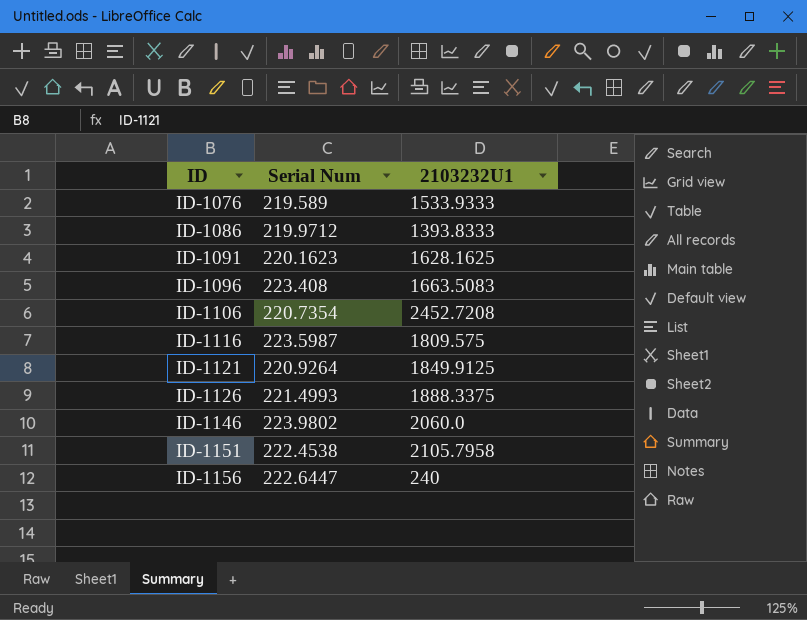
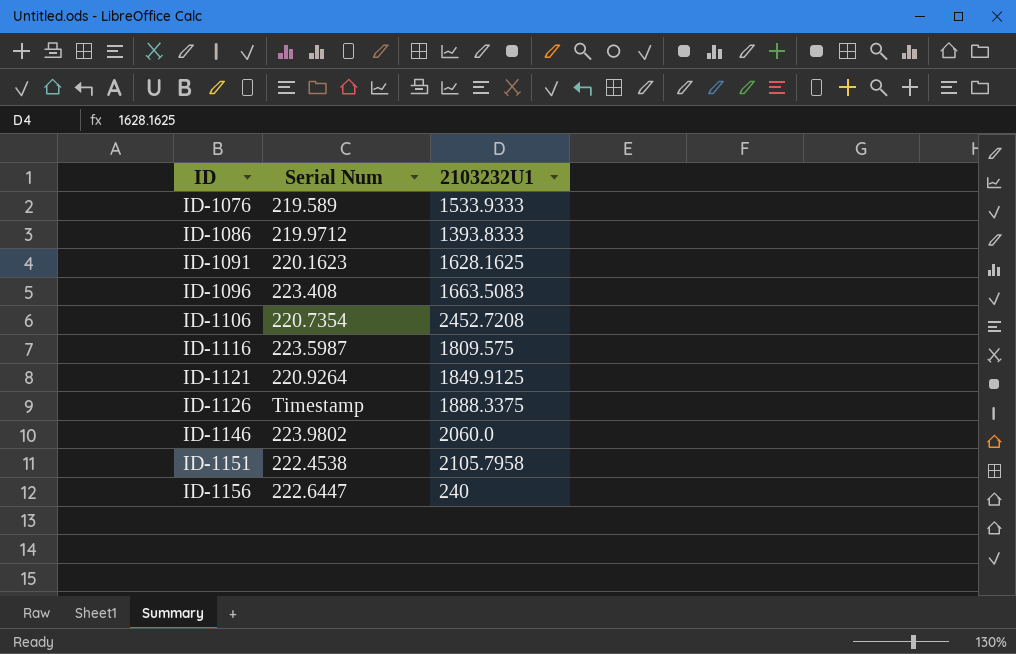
ID-1126 | Serial Num: 221.4993 -> Timestamp

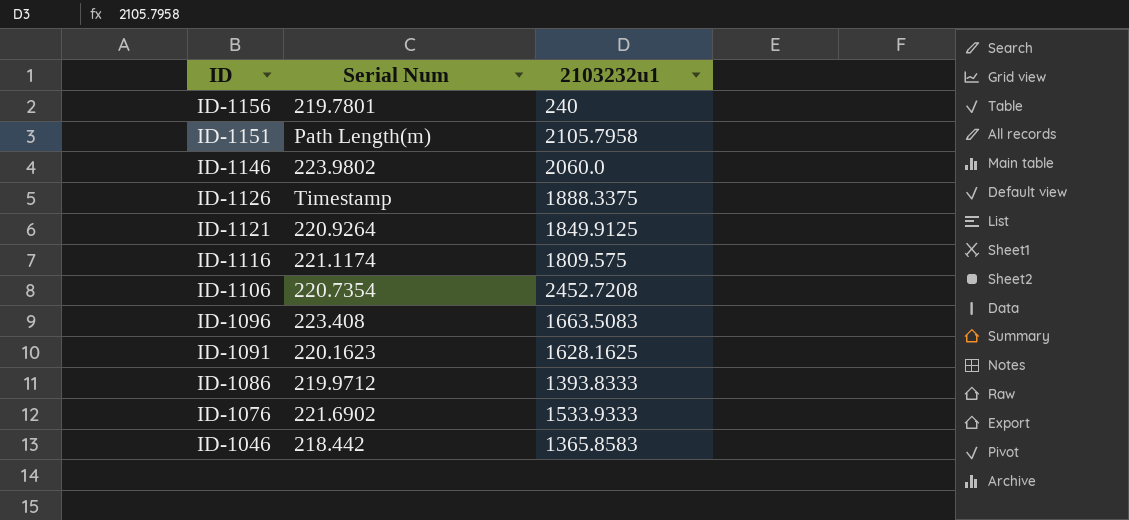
row order: ID ascending -> ID descending
column name: 2103232U1 -> 2103232u1
ID-1156 | Serial Num: 222.6447 -> 219.7801
ID-1151 | Serial Num: 222.4538 -> Path Length(m)
ID-1116 | Serial Num: 223.5987 -> 221.1174
ID-1076 | Serial Num: 219.589 -> 221.6902
row ID-1046: none -> 218.442 | 1365.8583

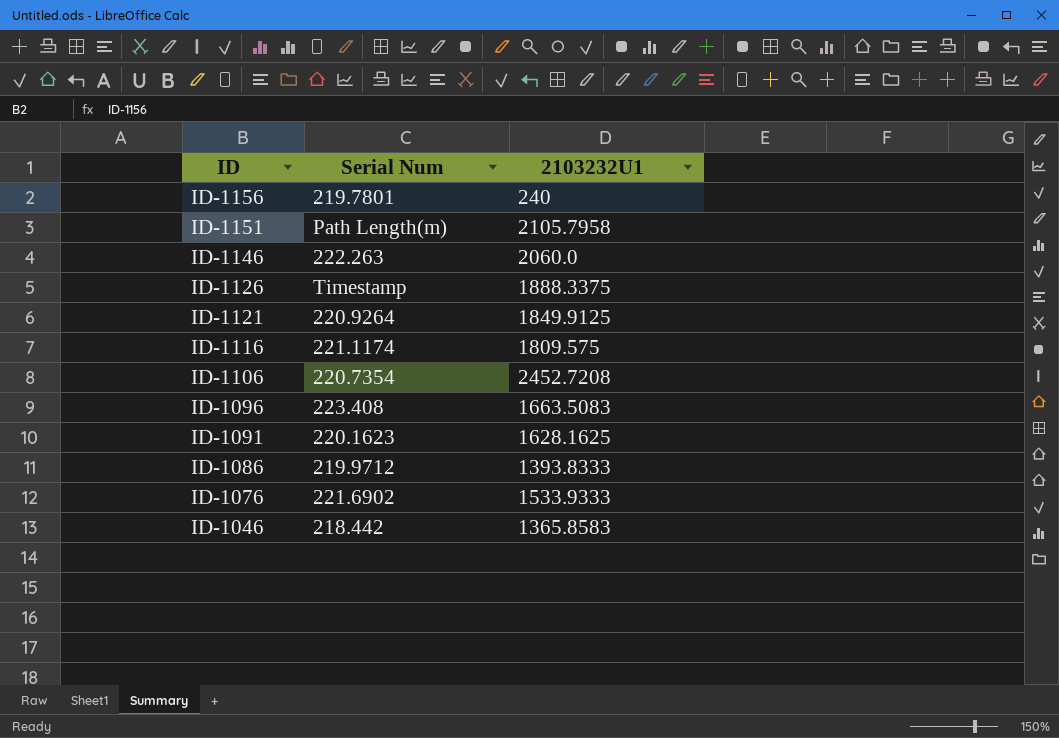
column name: 2103232u1 -> 2103232U1
ID-1146 | Serial Num: 223.9802 -> 222.263

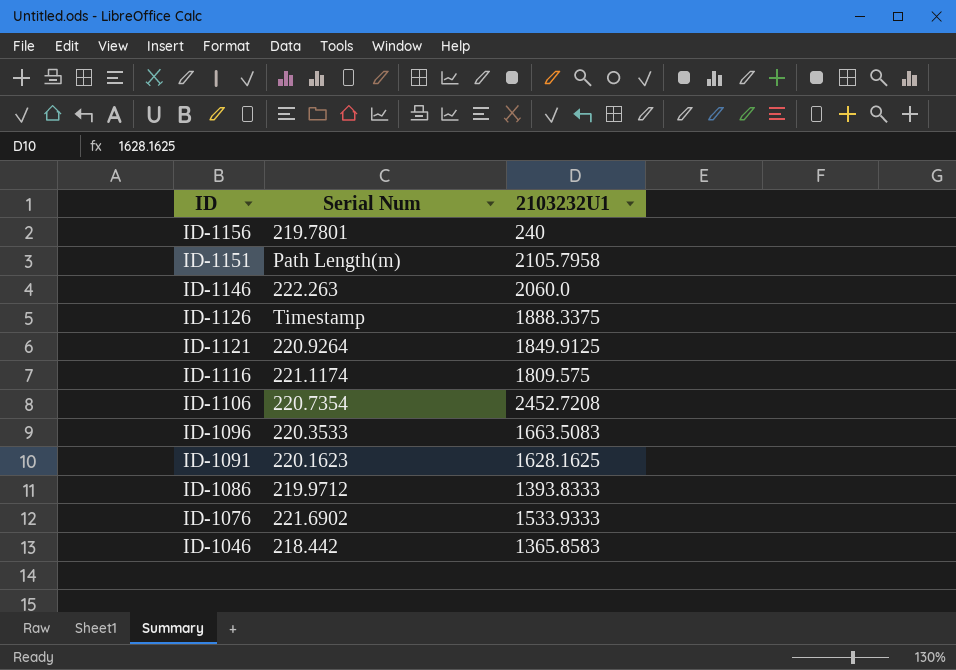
ID-1096 | Serial Num: 223.408 -> 220.3533

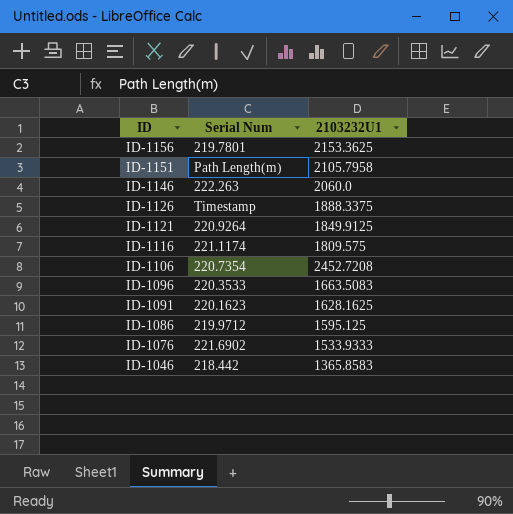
ID-1156 | 2103232U1: 240 -> 2153.3625
ID-1086 | 2103232U1: 1393.8333 -> 1595.125

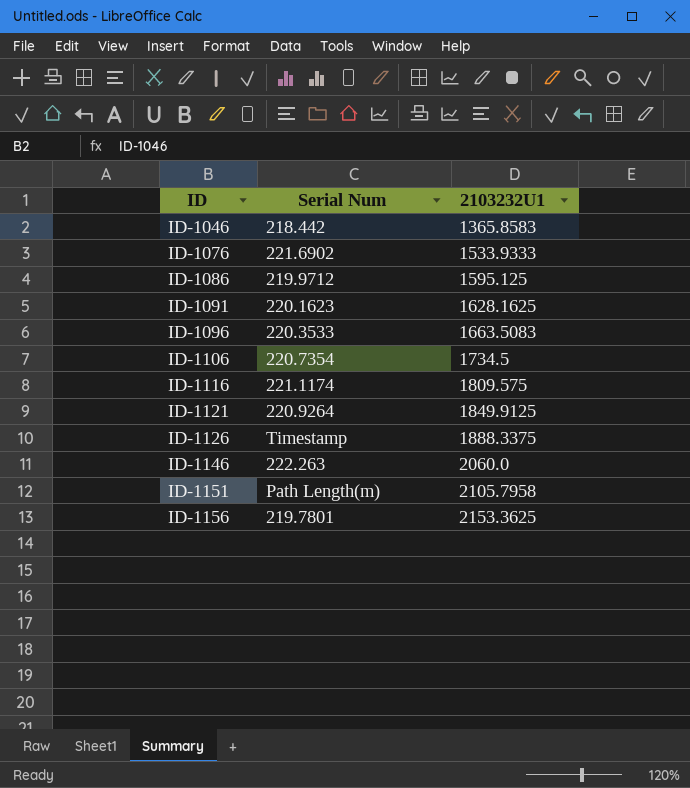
row order: ID descending -> ID ascending
ID-1106 | 2103232U1: 2452.7208 -> 1734.5

